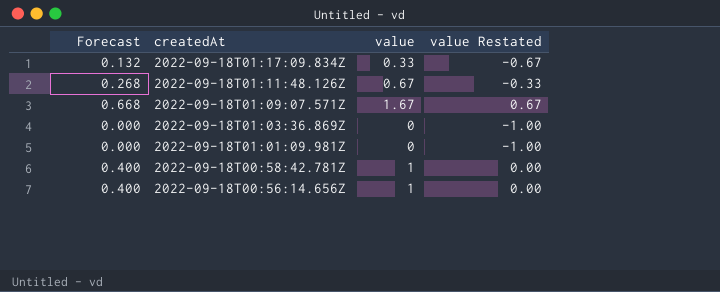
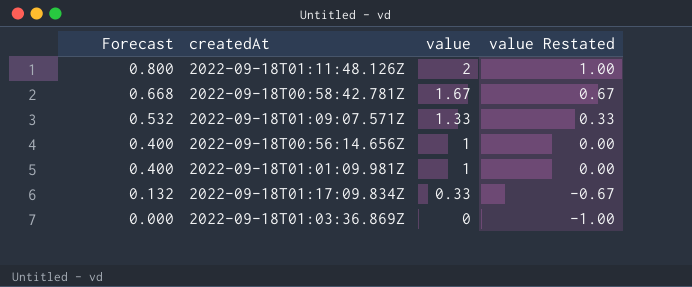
row order: createdAt descending -> Forecast descending
2022-09-18T01:11:48.126Z | Forecast: 0.268 -> 0.800
2022-09-18T01:11:48.126Z | value: 0.67 -> 2
2022-09-18T01:11:48.126Z | value Restated: -0.33 -> 1.00
2022-09-18T00:58:42.781Z | Forecast: 0.400 -> 0.668
2022-09-18T00:58:42.781Z | value: 1 -> 1.67
2022-09-18T00:58:42.781Z | value Restated: 0.00 -> 0.67
2022-09-18T01:09:07.571Z | Forecast: 0.668 -> 0.532
2022-09-18T01:09:07.571Z | value: 1.67 -> 1.33
2022-09-18T01:09:07.571Z | value Restated: 0.67 -> 0.33
2022-09-18T01:01:09.981Z | Forecast: 0.000 -> 0.400
2022-09-18T01:01:09.981Z | value: 0 -> 1
2022-09-18T01:01:09.981Z | value Restated: -1.00 -> 0.00

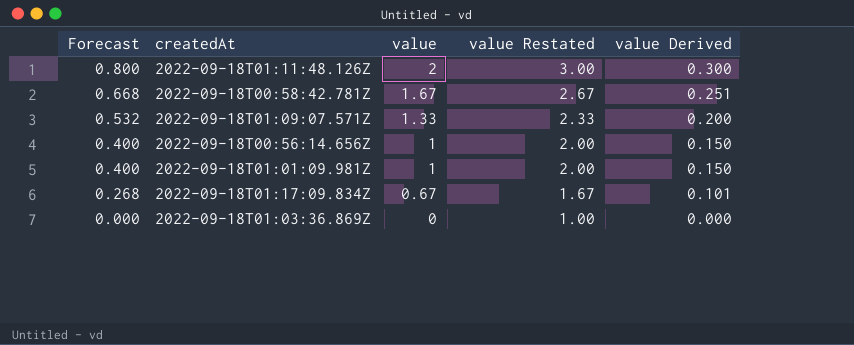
column value Restated | formula: [value] - 1 -> [value] + 1
column value Derived | formula: none -> [value] * 0.15
2022-09-18T01:17:09.834Z | Forecast: 0.132 -> 0.268
2022-09-18T01:17:09.834Z | value: 0.33 -> 0.67

